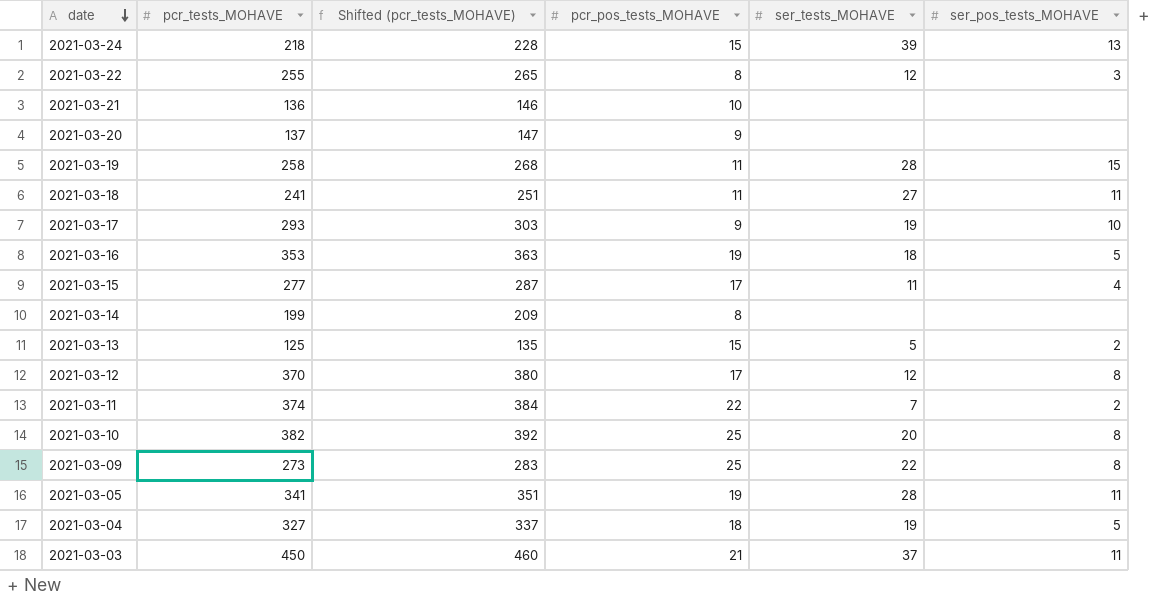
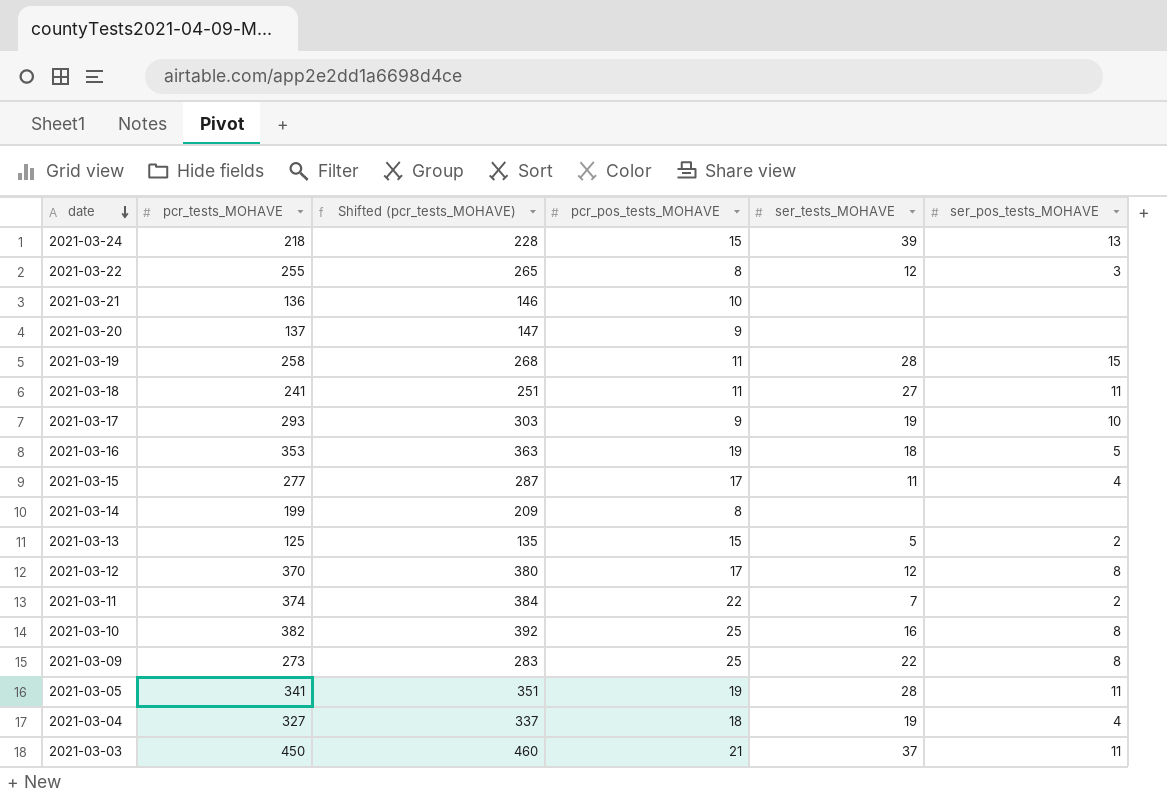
2021-03-10 | ser_tests_MOHAVE: 20 -> 16
2021-03-04 | ser_pos_tests_MOHAVE: 5 -> 4

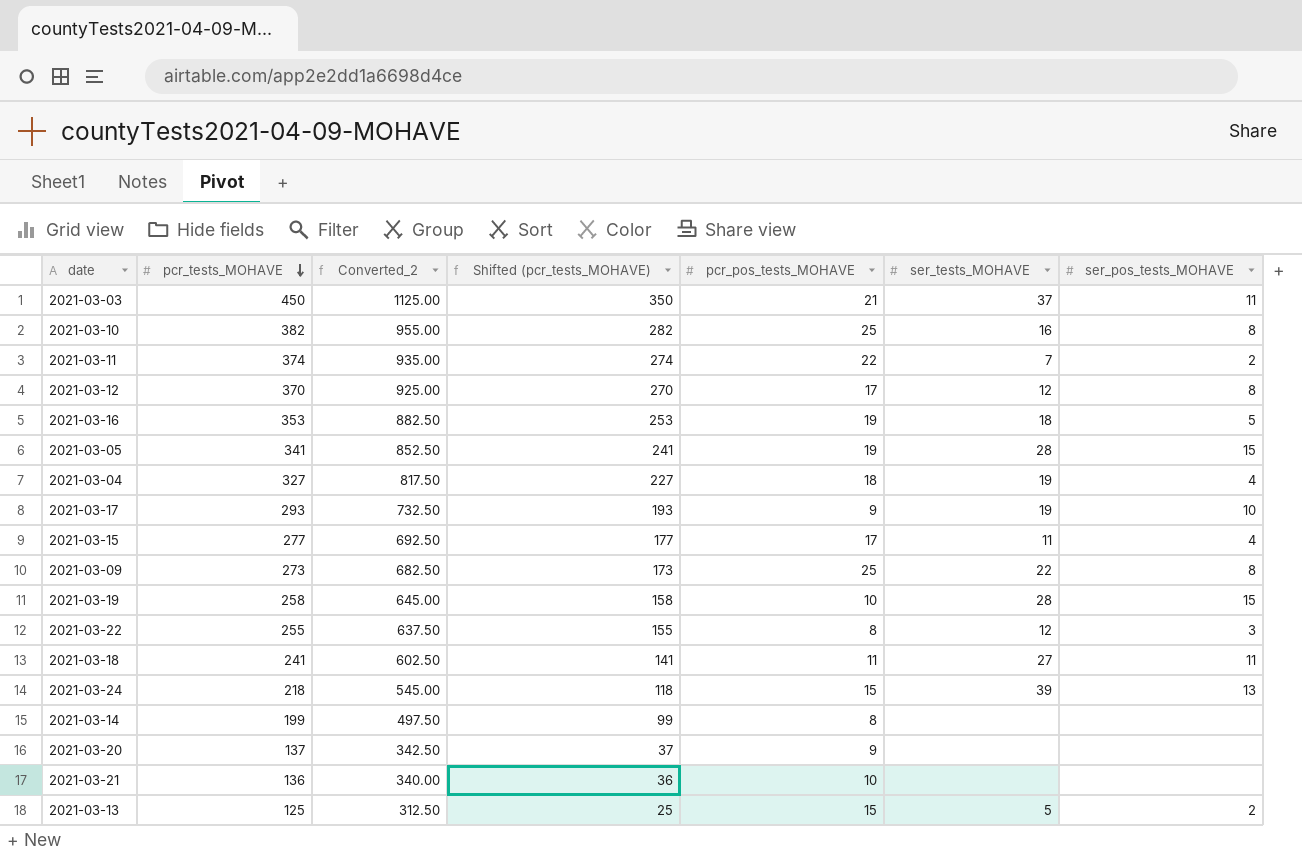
row order: date descending -> pcr_tests_MOHAVE descending
column Converted_2 | formula: none -> [pcr_tests_MOHAVE] * 2.5
column Shifted (pcr_tests_MOHAVE) | formula: [pcr_tests_MOHAVE] + 10 -> [pcr_tests_MOHAVE] - 100
2021-03-05 | ser_pos_tests_MOHAVE: 11 -> 15
2021-03-19 | pcr_pos_tests_MOHAVE: 11 -> 10

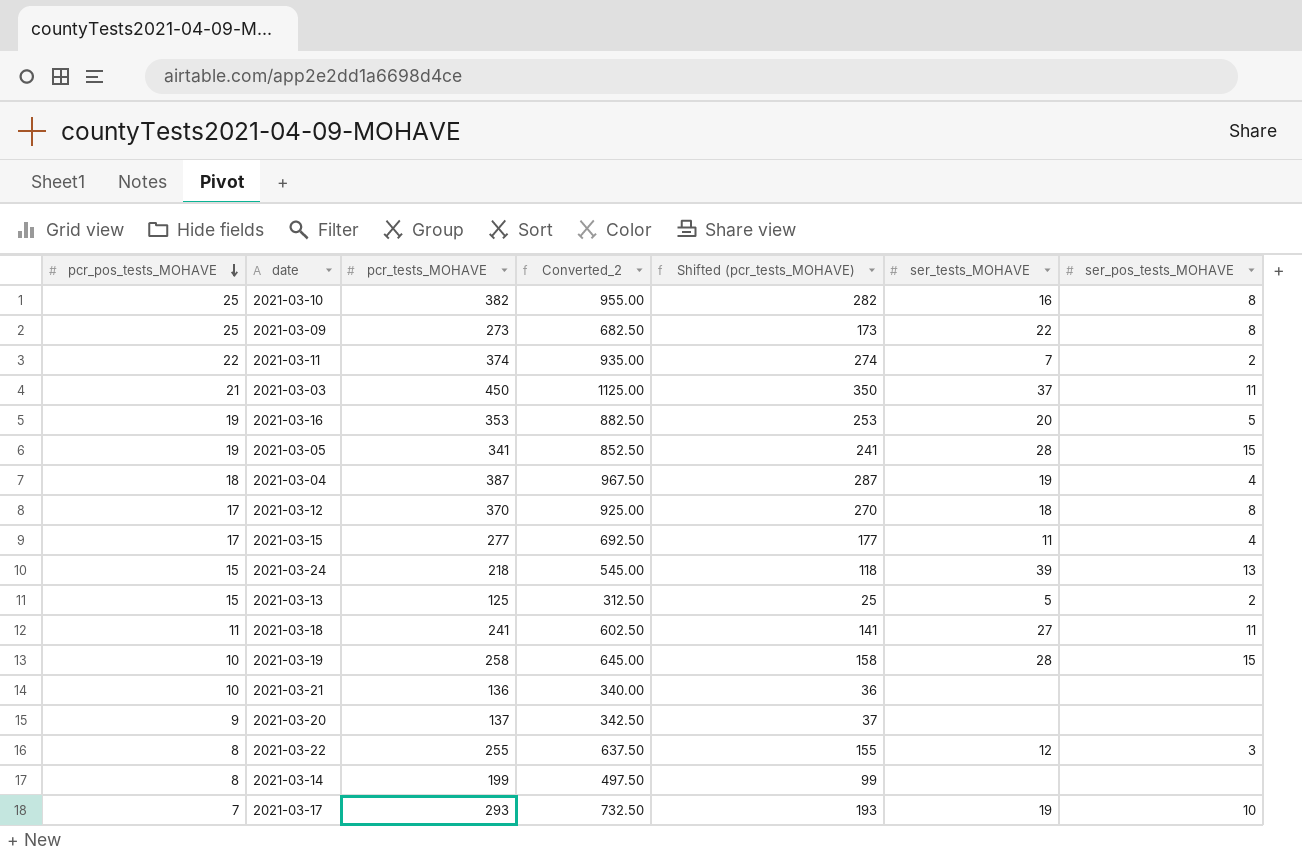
row order: pcr_tests_MOHAVE descending -> pcr_pos_tests_MOHAVE descending
column pcr_pos_tests_MOHAVE | position: 5 -> 1
2021-03-16 | ser_tests_MOHAVE: 18 -> 20
2021-03-04 | pcr_tests_MOHAVE: 327 -> 387
2021-03-04 | Converted_2: 817.50 -> 967.50
2021-03-04 | Shifted (pcr_tests_MOHAVE): 227 -> 287
2021-03-12 | ser_tests_MOHAVE: 12 -> 18
2021-03-17 | pcr_pos_tests_MOHAVE: 9 -> 7

